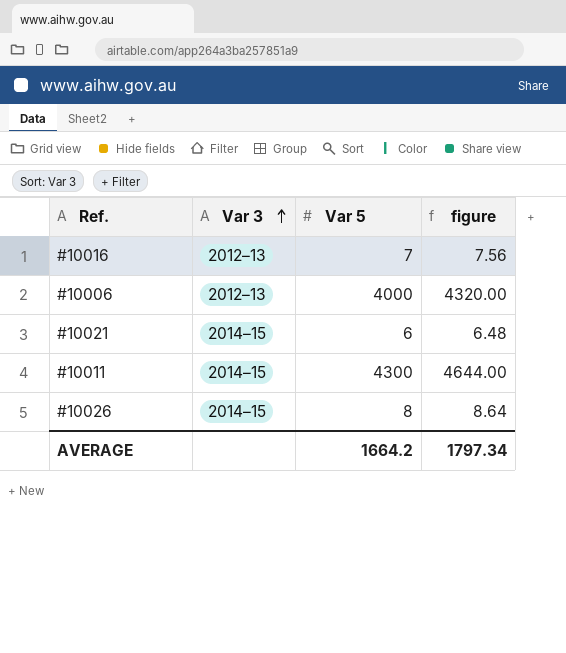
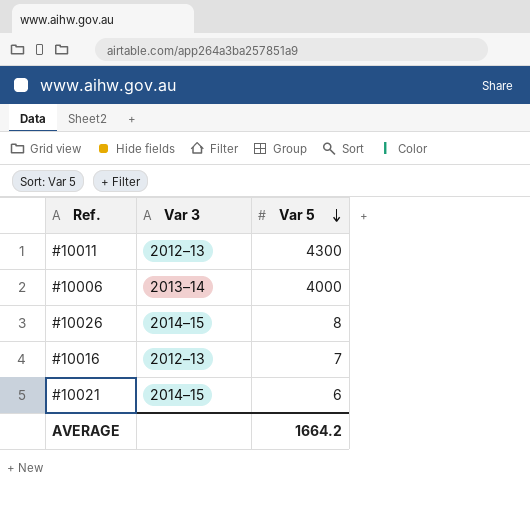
row order: Var 3 ascending -> Var 5 descending
column figure | formula: [Var 5] * 1.08 -> none
#10011 | Var 3: 2014–15 -> 2012–13
#10006 | Var 3: 2012–13 -> 2013–14

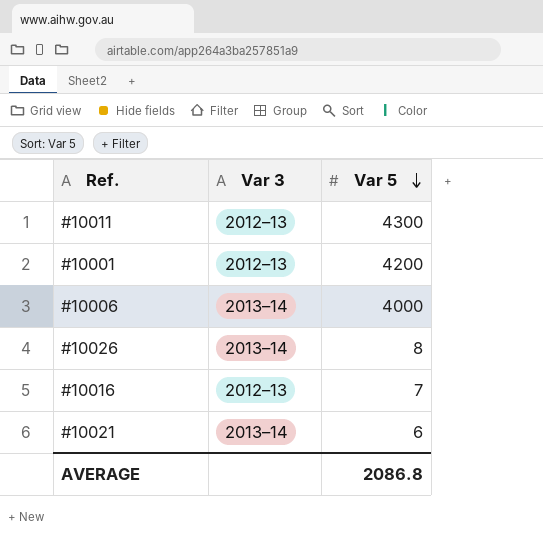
row #10001: none -> 2012–13 | 4200
#10026 | Var 3: 2014–15 -> 2013–14
#10021 | Var 3: 2014–15 -> 2013–14
AVERAGE | Var 5: 1664.2 -> 2086.8

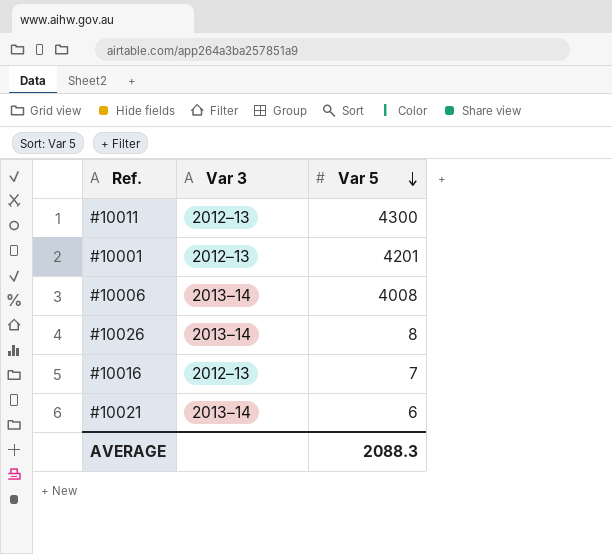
#10001 | Var 5: 4200 -> 4201
#10006 | Var 5: 4000 -> 4008
AVERAGE | Var 5: 2086.8 -> 2088.3

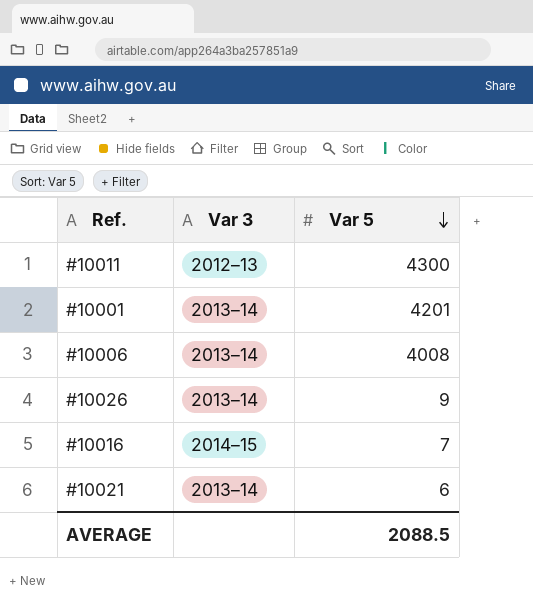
#10001 | Var 3: 2012–13 -> 2013–14
#10026 | Var 5: 8 -> 9
#10016 | Var 3: 2012–13 -> 2014–15
AVERAGE | Var 5: 2088.3 -> 2088.5

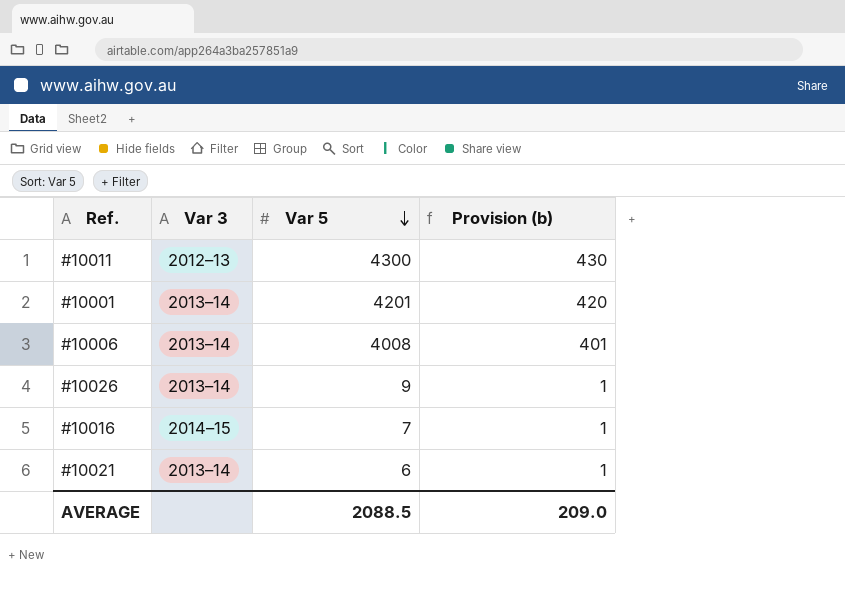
column Provision (b) | formula: none -> [Var 5] * 0.1

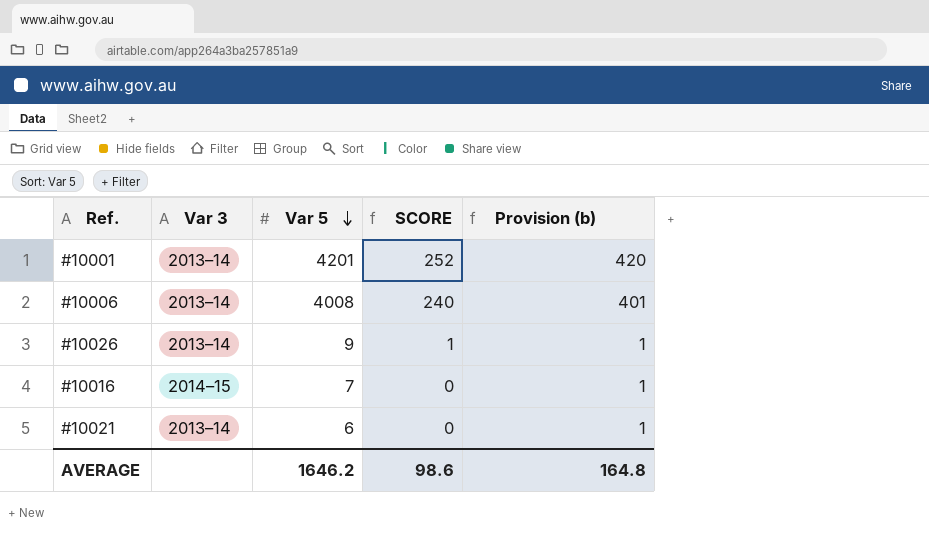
column SCORE | formula: none -> [Var 5] * 0.06
row #10011: 2012–13 | 4300 | 430 -> none
AVERAGE | Var 5: 2088.5 -> 1646.2
AVERAGE | Provision (b): 209.0 -> 164.8

